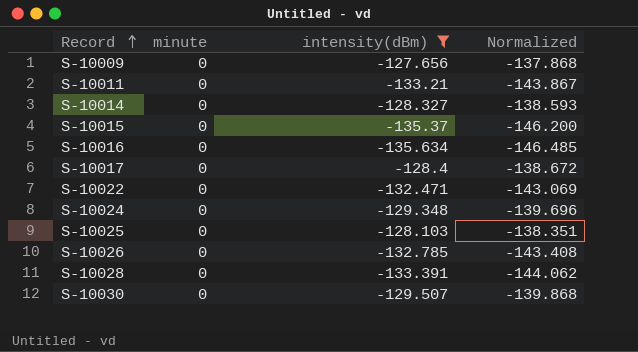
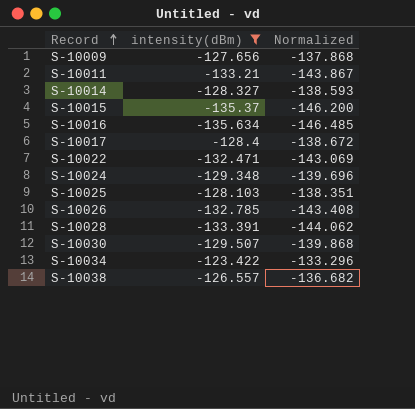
column minute | position: 2 -> none
row S-10034: none -> -123.422 | -133.296
row S-10038: none -> -126.557 | -136.682

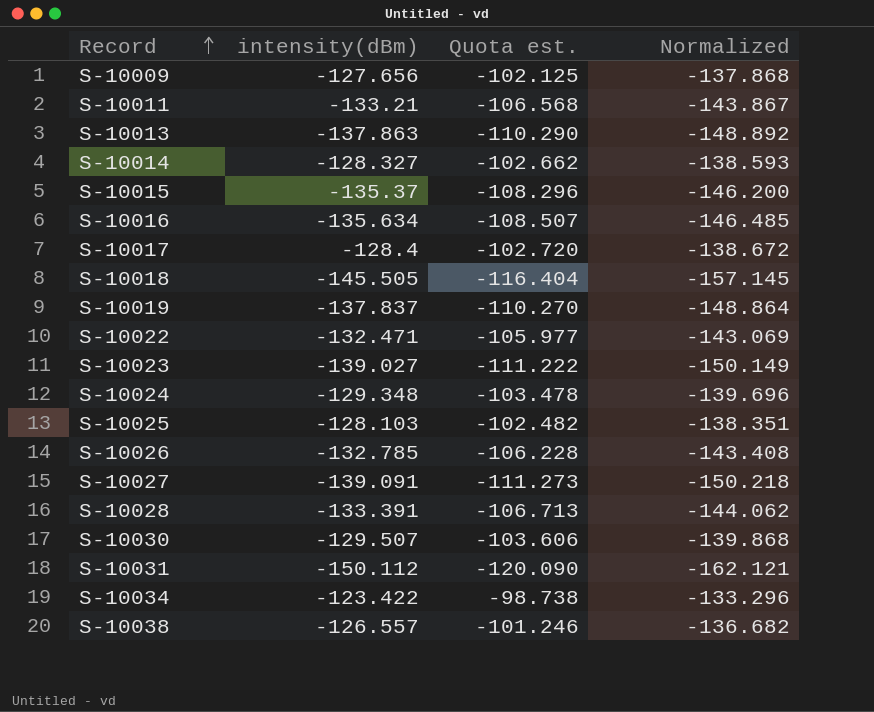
filter: intensity(dBm) >= -135.634 -> none
column Quota est. | formula: none -> [intensity(dBm)] * 0.8

